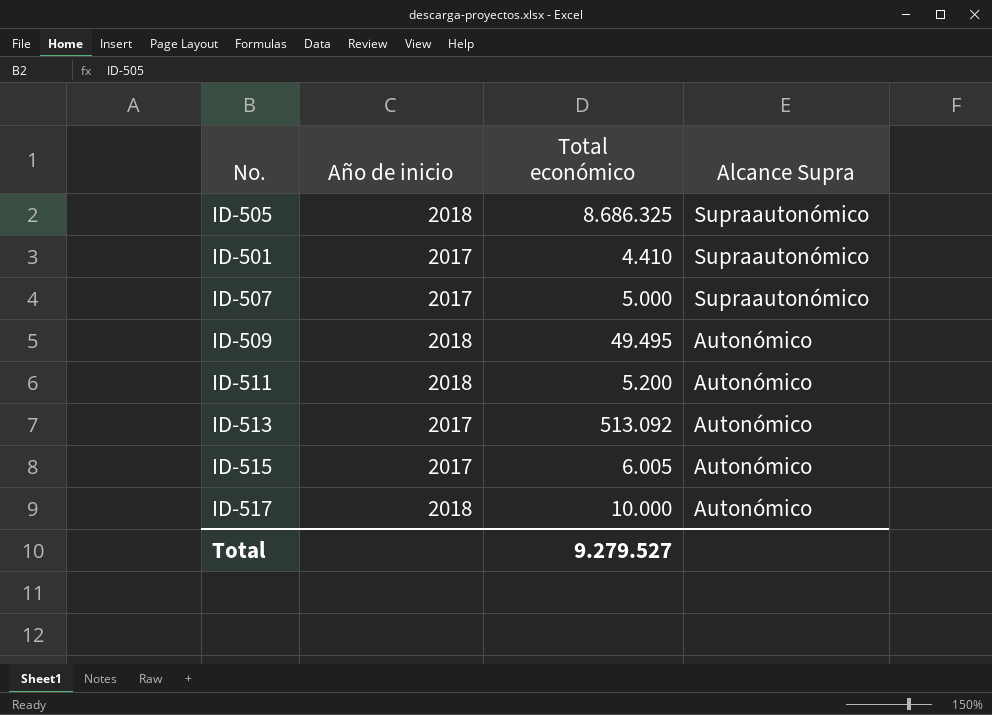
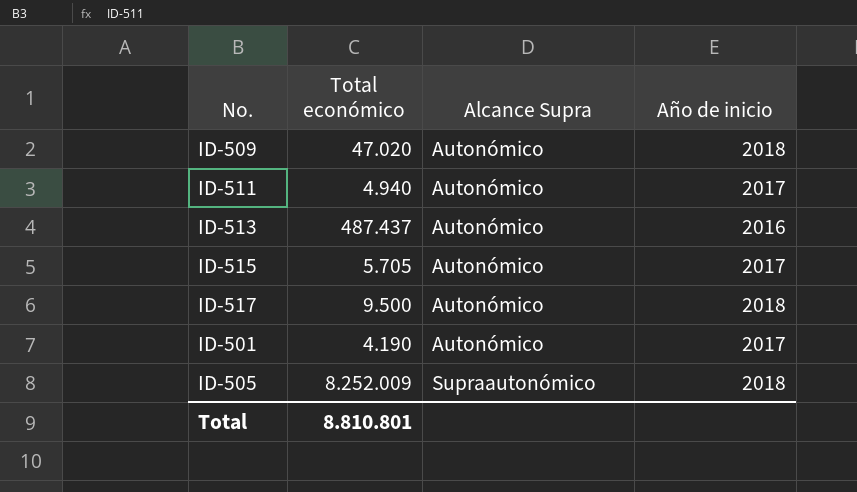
row order: Alcance Supra descending -> Alcance Supra ascending
column Año de inicio | position: 2 -> 4
row ID-507: 2017 | 5.000 | Supraautonómico -> none
ID-509 | Total económico: 49.495 -> 47.020
ID-511 | Total económico: 5.200 -> 4.940
ID-511 | Año de inicio: 2018 -> 2017
ID-513 | Total económico: 513.092 -> 487.437
ID-513 | Año de inicio: 2017 -> 2016
ID-515 | Total económico: 6.005 -> 5.705
ID-517 | Total económico: 10.000 -> 9.500
ID-501 | Total económico: 4.410 -> 4.190
ID-501 | Alcance Supra: Supraautonómico -> Autonómico
ID-505 | Total económico: 8.686.325 -> 8.252.009
Total | Total económico: 9.279.527 -> 8.810.801

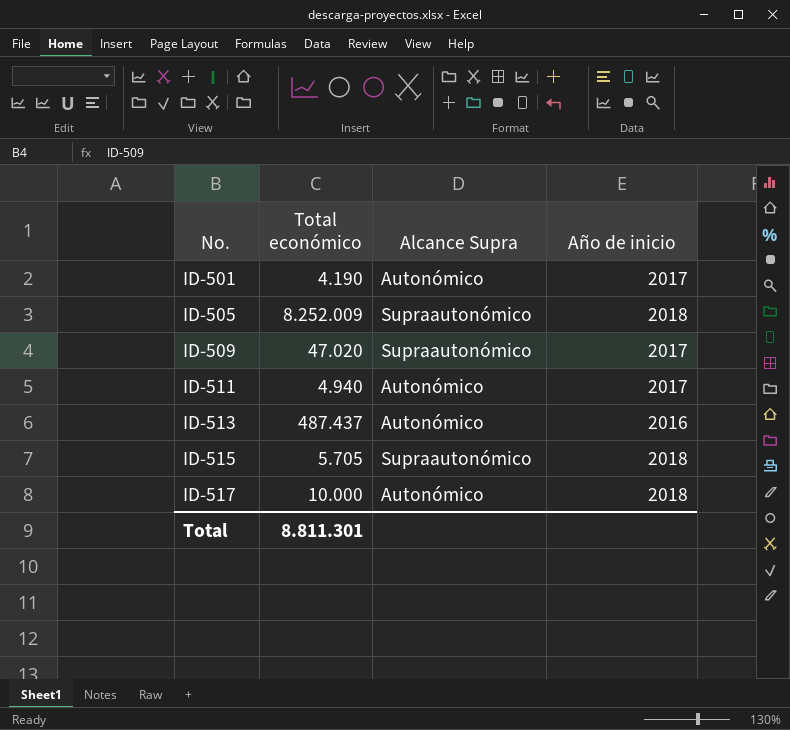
row order: Alcance Supra ascending -> No. ascending
ID-509 | Alcance Supra: Autonómico -> Supraautonómico
ID-509 | Año de inicio: 2018 -> 2017
ID-515 | Alcance Supra: Autonómico -> Supraautonómico
ID-515 | Año de inicio: 2017 -> 2018
ID-517 | Total económico: 9.500 -> 10.000
Total | Total económico: 8.810.801 -> 8.811.301

